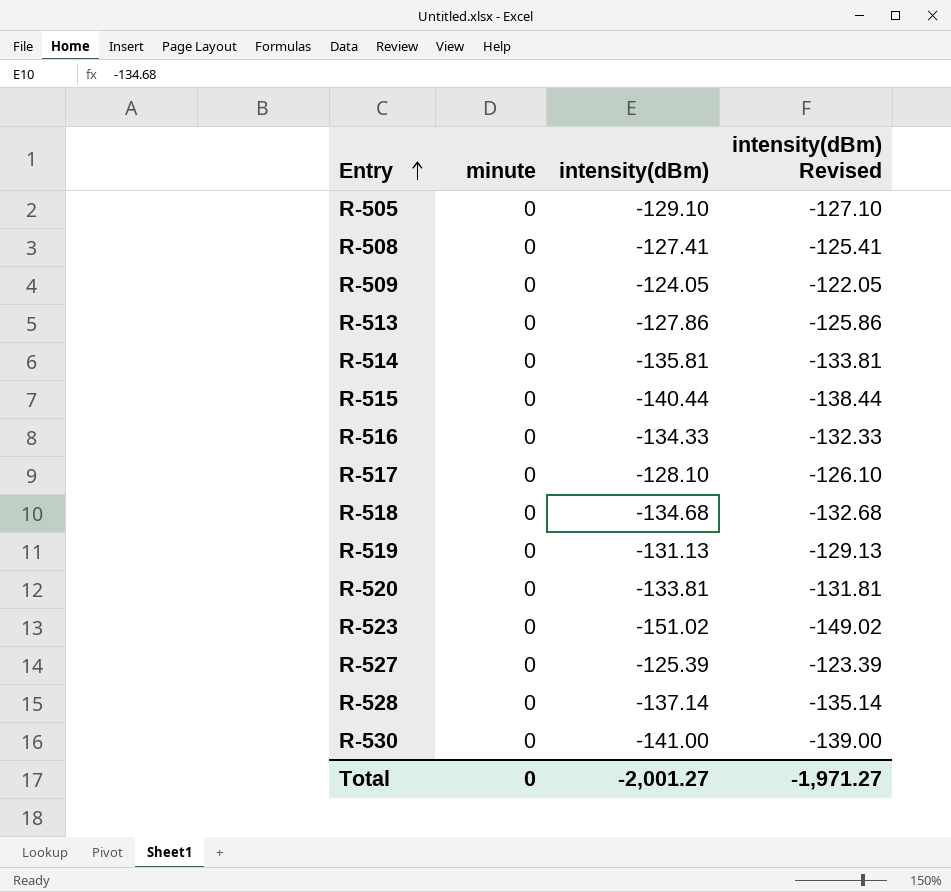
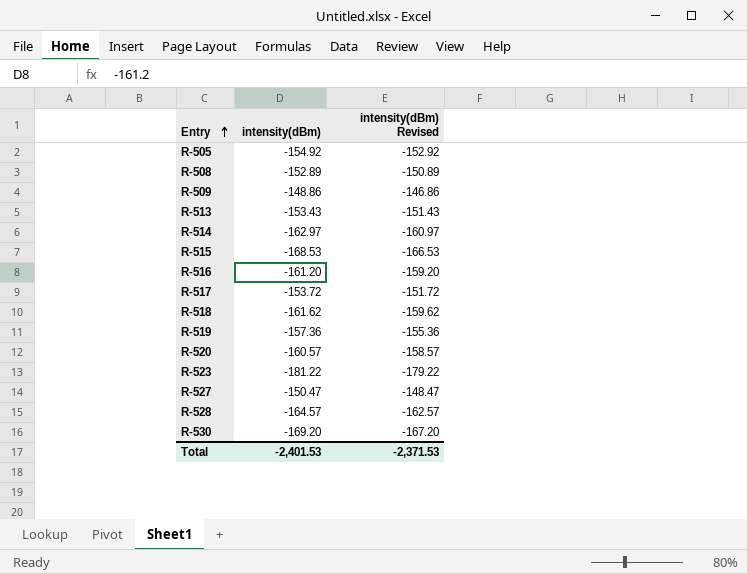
column minute | position: 2 -> none
R-505 | intensity(dBm): -129.10 -> -154.92
R-505 | intensity(dBm) Revised: -127.10 -> -152.92
R-508 | intensity(dBm): -127.41 -> -152.89
R-508 | intensity(dBm) Revised: -125.41 -> -150.89
R-509 | intensity(dBm): -124.05 -> -148.86
R-509 | intensity(dBm) Revised: -122.05 -> -146.86
R-513 | intensity(dBm): -127.86 -> -153.43
R-513 | intensity(dBm) Revised: -125.86 -> -151.43
R-514 | intensity(dBm): -135.81 -> -162.97
R-514 | intensity(dBm) Revised: -133.81 -> -160.97
R-515 | intensity(dBm): -140.44 -> -168.53
R-515 | intensity(dBm) Revised: -138.44 -> -166.53
R-516 | intensity(dBm): -134.33 -> -161.20
R-516 | intensity(dBm) Revised: -132.33 -> -159.20
R-517 | intensity(dBm): -128.10 -> -153.72
R-517 | intensity(dBm) Revised: -126.10 -> -151.72
R-518 | intensity(dBm): -134.68 -> -161.62
R-518 | intensity(dBm) Revised: -132.68 -> -159.62
R-519 | intensity(dBm): -131.13 -> -157.36
R-519 | intensity(dBm) Revised: -129.13 -> -155.36
R-520 | intensity(dBm): -133.81 -> -160.57
R-520 | intensity(dBm) Revised: -131.81 -> -158.57
R-523 | intensity(dBm): -151.02 -> -181.22
R-523 | intensity(dBm) Revised: -149.02 -> -179.22
R-527 | intensity(dBm): -125.39 -> -150.47
R-527 | intensity(dBm) Revised: -123.39 -> -148.47
R-528 | intensity(dBm): -137.14 -> -164.57
R-528 | intensity(dBm) Revised: -135.14 -> -162.57
R-530 | intensity(dBm): -141.00 -> -169.20
R-530 | intensity(dBm) Revised: -139.00 -> -167.20
Total | intensity(dBm): -2,001.27 -> -2,401.53
Total | intensity(dBm) Revised: -1,971.27 -> -2,371.53

